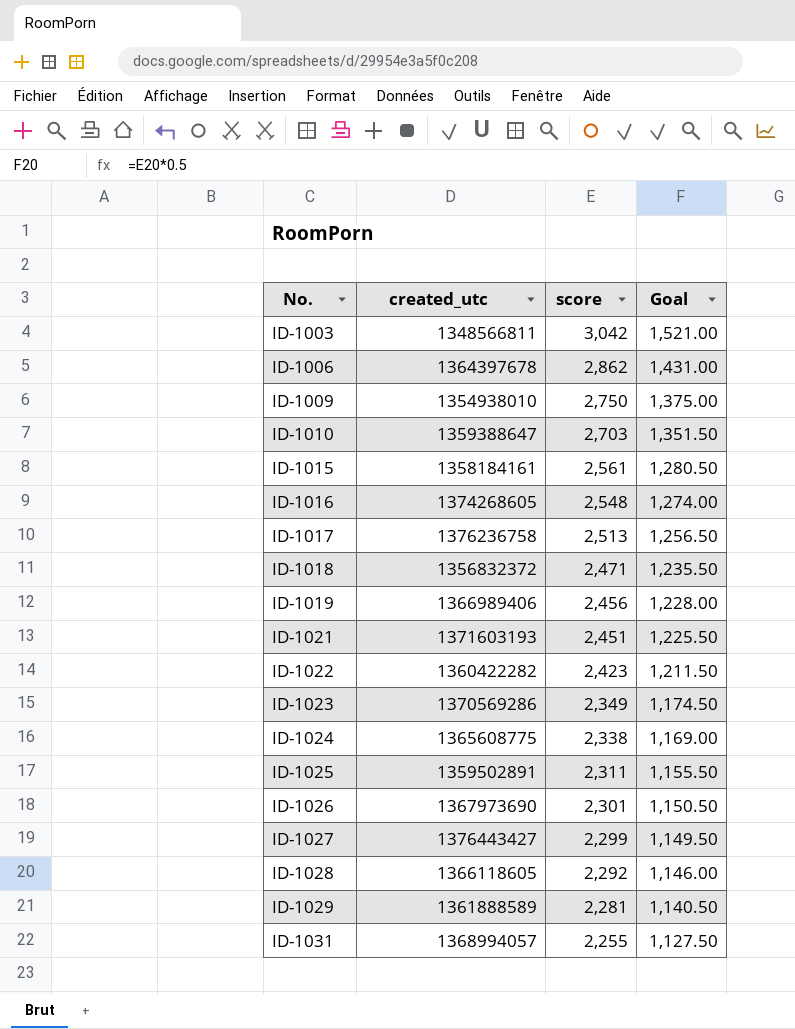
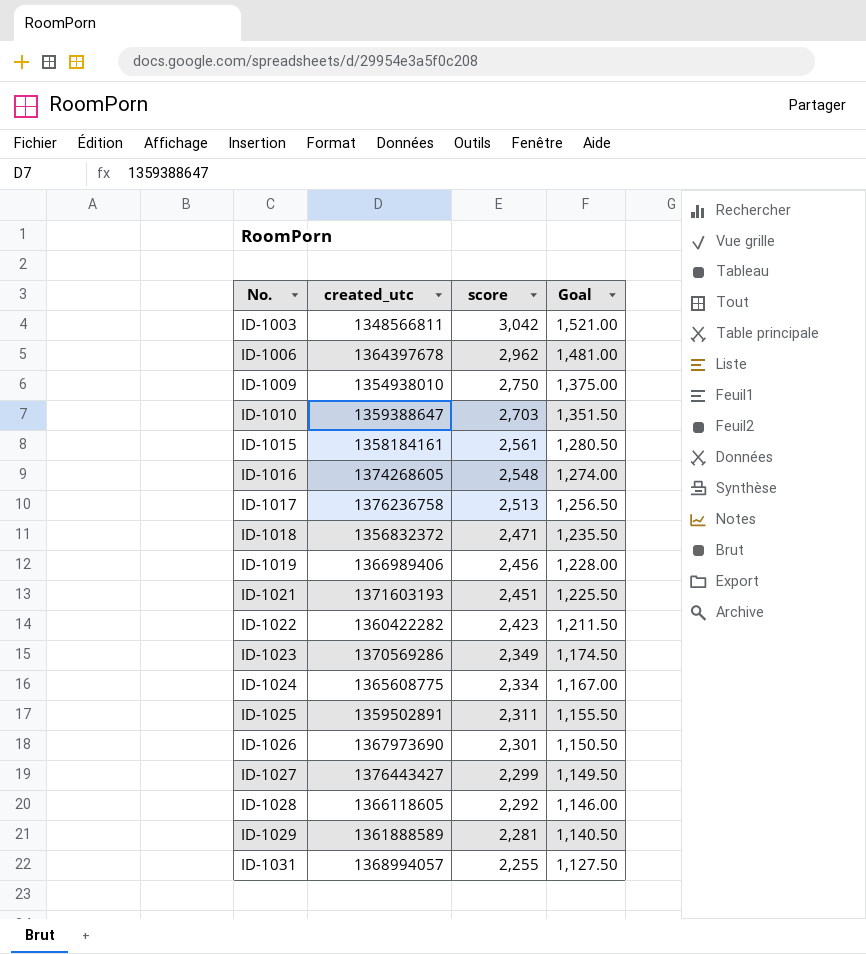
ID-1006 | score: 2,862 -> 2,962
ID-1006 | Goal: 1,431.00 -> 1,481.00
ID-1024 | score: 2,338 -> 2,334
ID-1024 | Goal: 1,169.00 -> 1,167.00

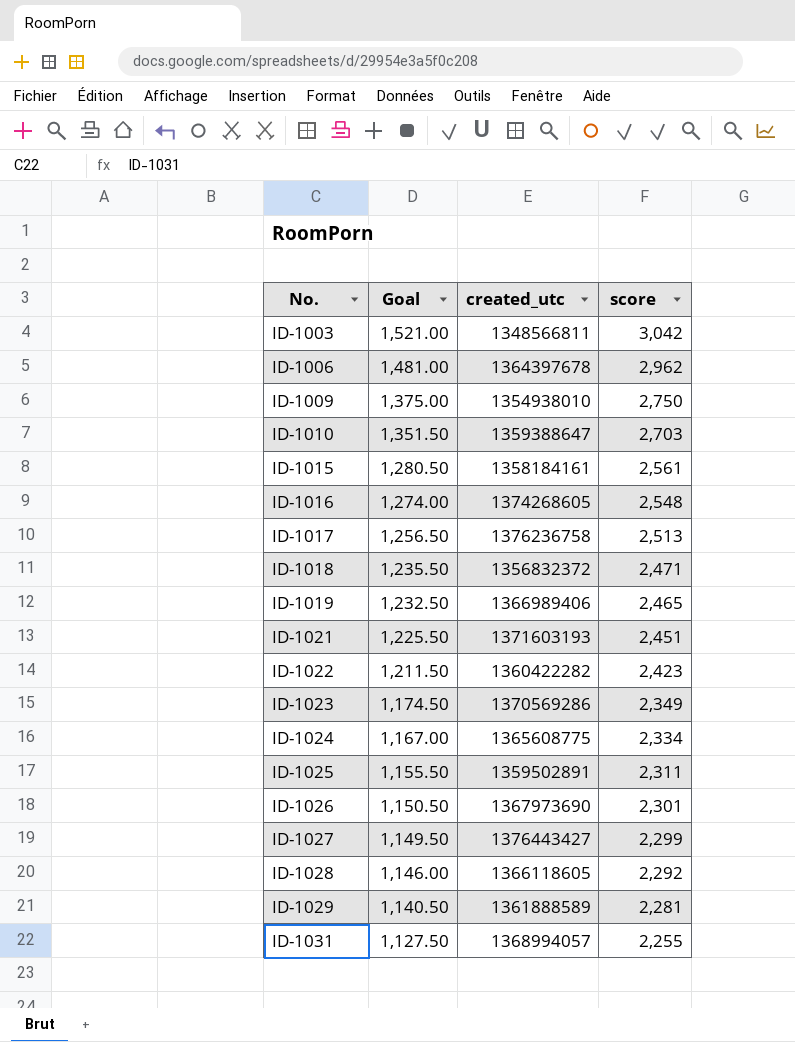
column Goal | position: 4 -> 2
ID-1019 | Goal: 1,228.00 -> 1,232.50
ID-1019 | score: 2,456 -> 2,465

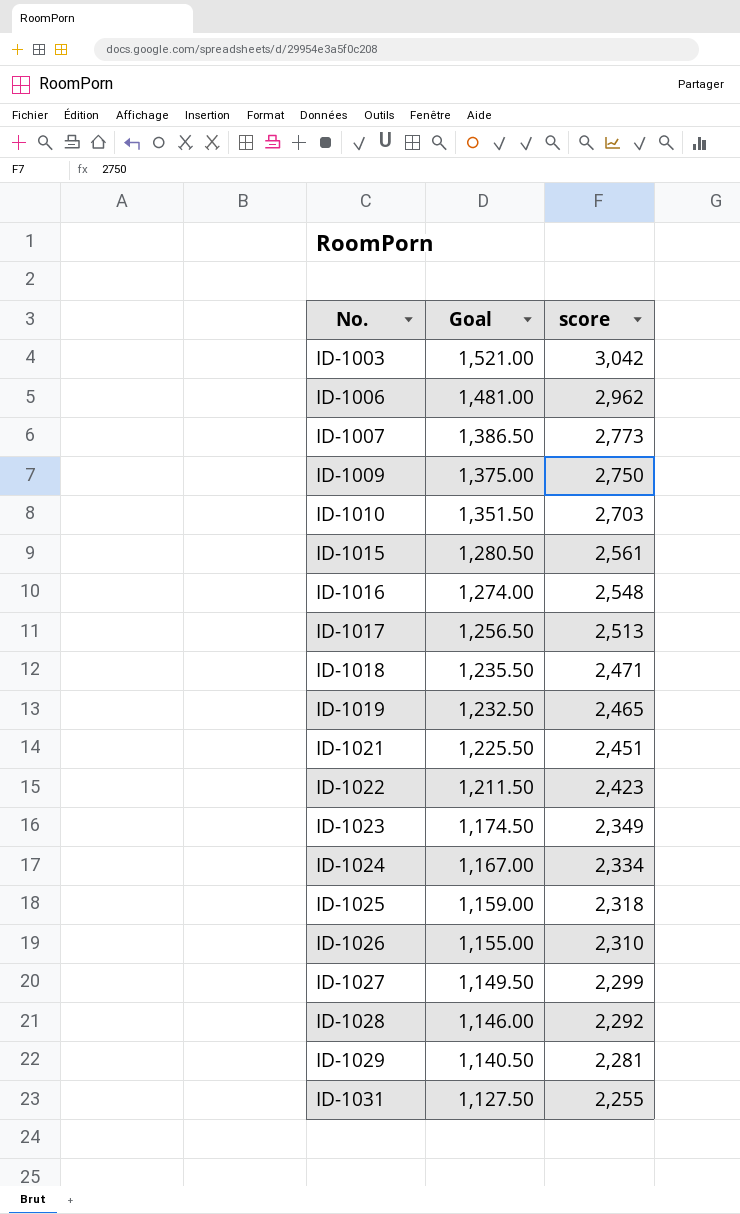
column created_utc | position: 3 -> none
row ID-1007: none -> 1,386.50 | 2,773
ID-1025 | Goal: 1,155.50 -> 1,159.00
ID-1025 | score: 2,311 -> 2,318
ID-1026 | Goal: 1,150.50 -> 1,155.00
ID-1026 | score: 2,301 -> 2,310

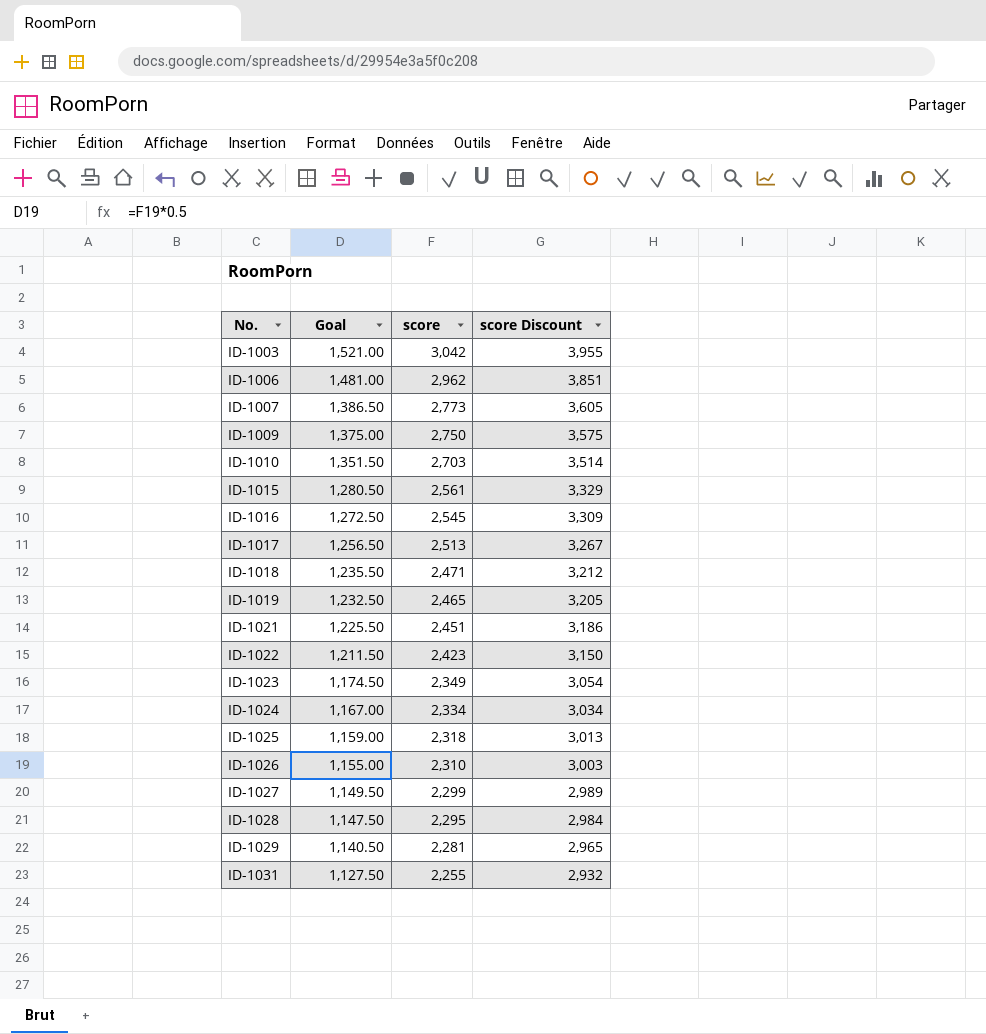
column score Discount | formula: none -> [score] * 1.3
ID-1016 | Goal: 1,274.00 -> 1,272.50
ID-1016 | score: 2,548 -> 2,545
ID-1028 | Goal: 1,146.00 -> 1,147.50
ID-1028 | score: 2,292 -> 2,295

